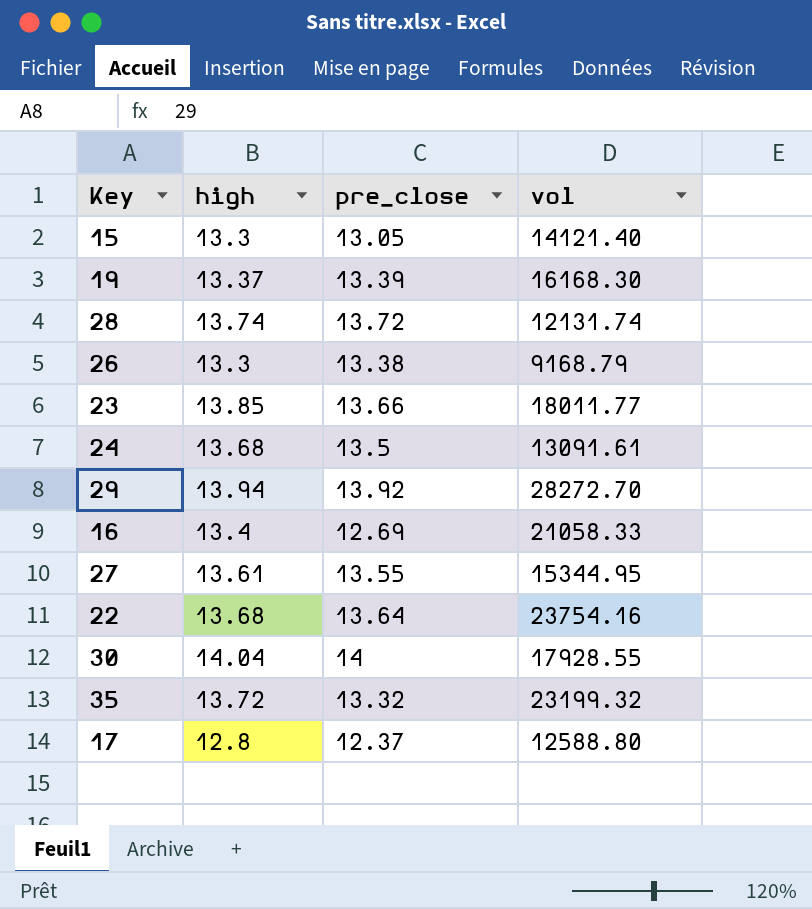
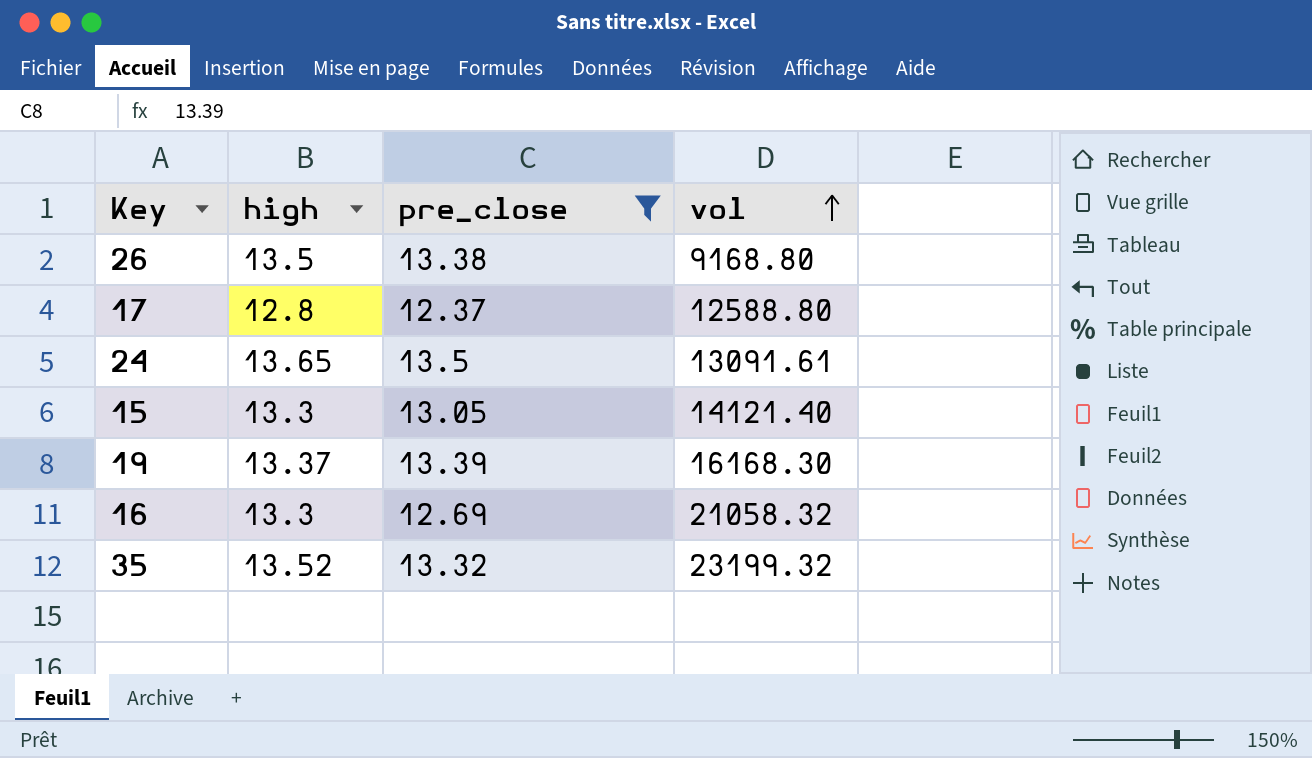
filter: none -> pre_close <= 13.5
row order: none -> vol ascending
26 | high: 13.3 -> 13.5
26 | vol: 9168.79 -> 9168.80
24 | high: 13.68 -> 13.65
16 | high: 13.4 -> 13.3
16 | vol: 21058.33 -> 21058.32
35 | high: 13.72 -> 13.52

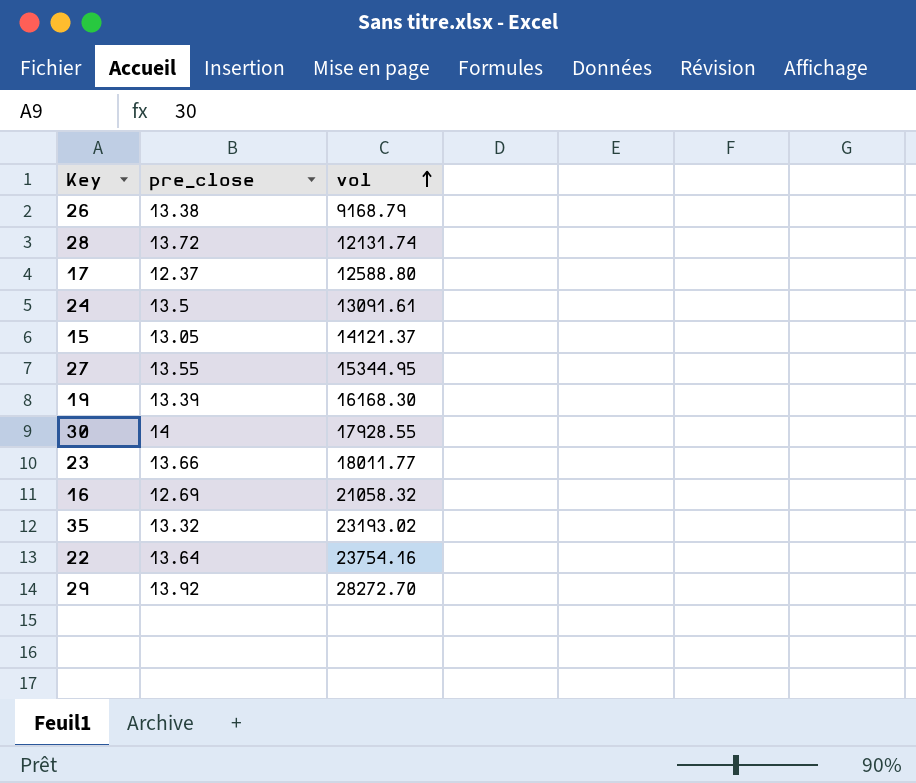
filter: pre_close <= 13.5 -> none
column high | position: 2 -> none
26 | vol: 9168.80 -> 9168.79
15 | vol: 14121.40 -> 14121.37
35 | vol: 23199.32 -> 23193.02

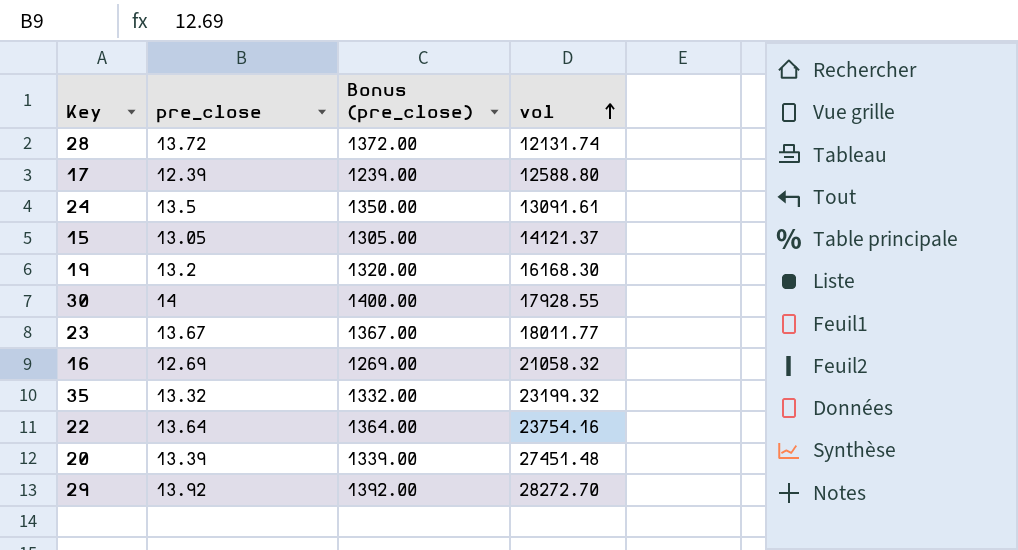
column Bonus (pre_close) | formula: none -> [pre_close] * 100
row 26: 13.38 | 9168.79 -> none
row 27: 13.55 | 15344.95 -> none
17 | pre_close: 12.37 -> 12.39
19 | pre_close: 13.39 -> 13.2
23 | pre_close: 13.66 -> 13.67
35 | vol: 23193.02 -> 23199.32
row 20: none -> 13.39 | 1339.00 | 27451.48

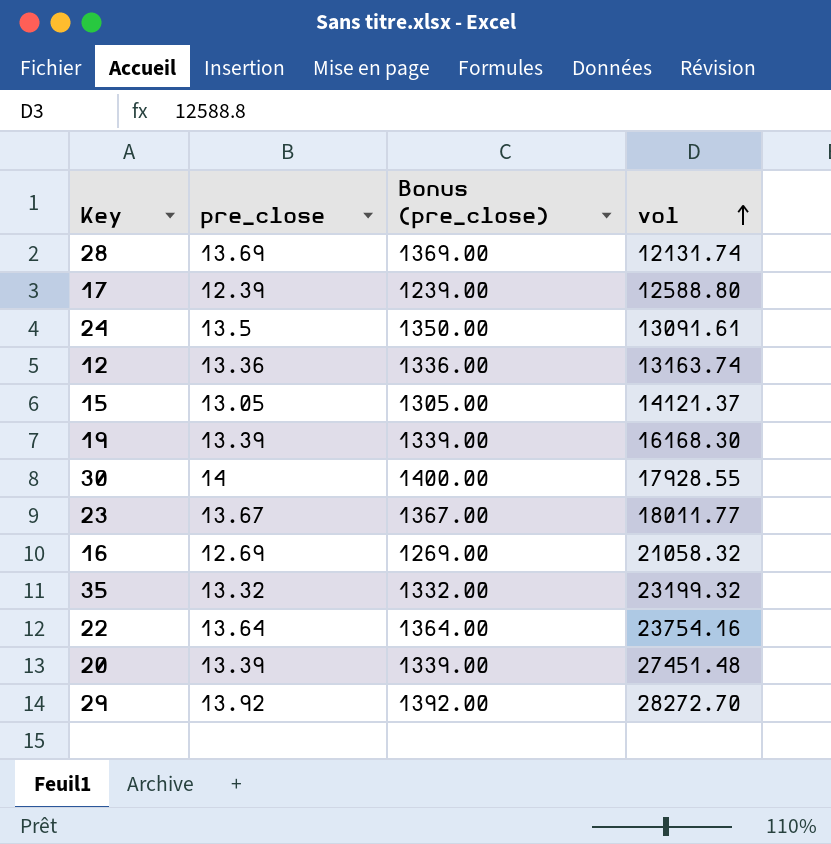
28 | pre_close: 13.72 -> 13.69
28 | Bonus (pre_close): 1372.00 -> 1369.00
row 12: none -> 13.36 | 1336.00 | 13163.74
19 | pre_close: 13.2 -> 13.39
19 | Bonus (pre_close): 1320.00 -> 1339.00

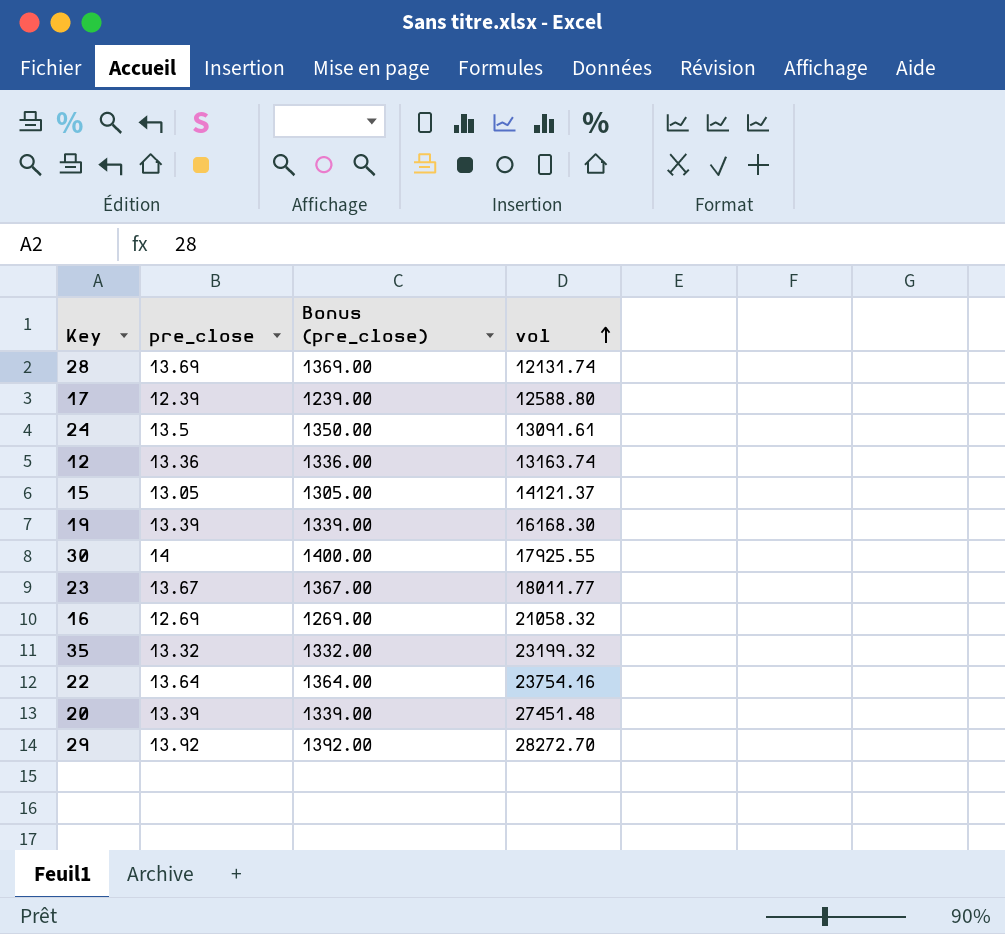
30 | vol: 17928.55 -> 17925.55

